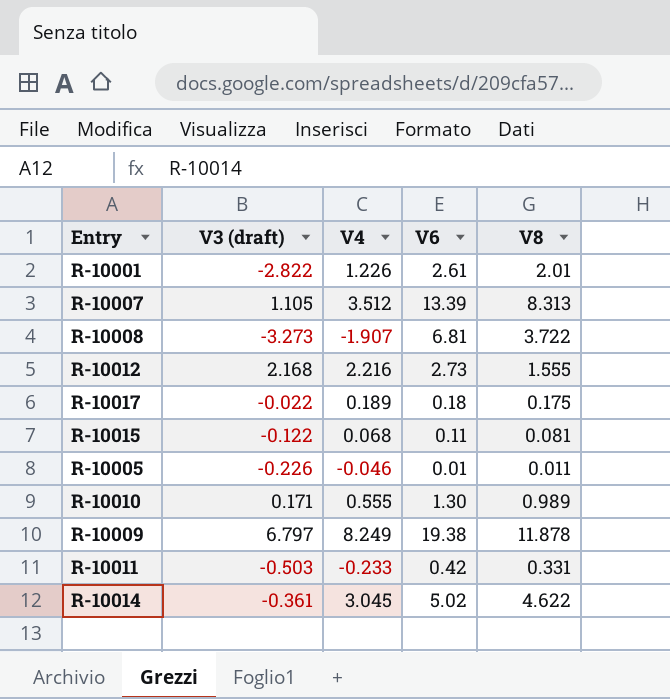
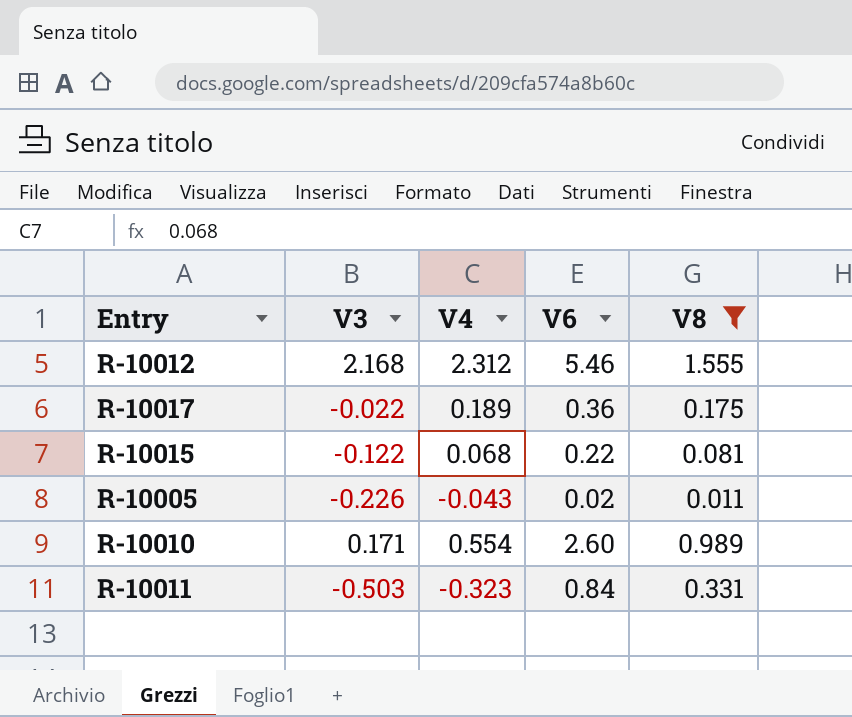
filter: none -> V8 <= 1.555
column name: V3 (draft) -> V3
R-10012 | V4: 2.216 -> 2.312
R-10012 | V6: 2.73 -> 5.46
R-10017 | V6: 0.18 -> 0.36
R-10015 | V6: 0.11 -> 0.22
R-10005 | V4: -0.046 -> -0.043
R-10005 | V6: 0.01 -> 0.02
R-10010 | V4: 0.555 -> 0.554
R-10010 | V6: 1.30 -> 2.60
R-10011 | V4: -0.233 -> -0.323
R-10011 | V6: 0.42 -> 0.84

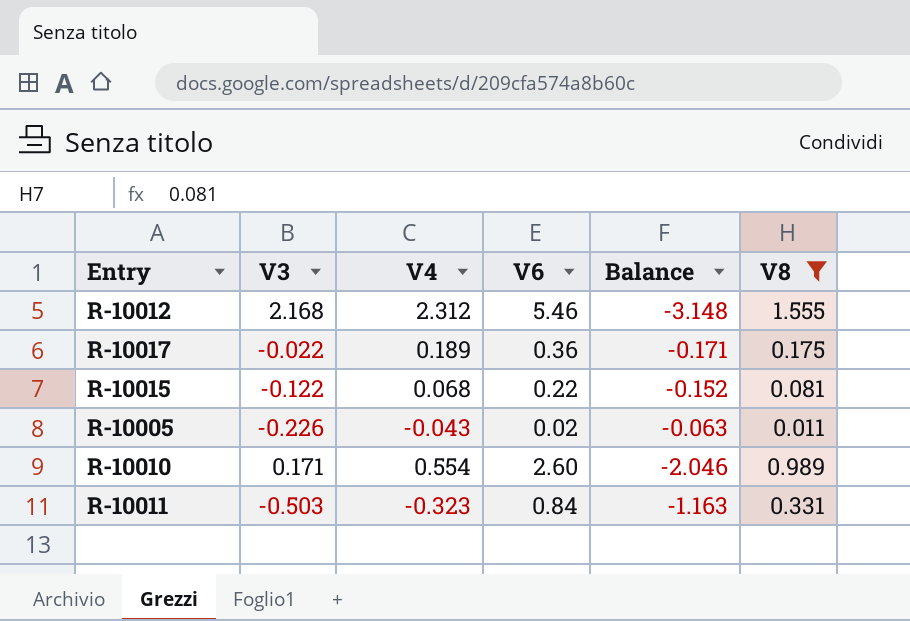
column Balance | formula: none -> [V4] - [V6]

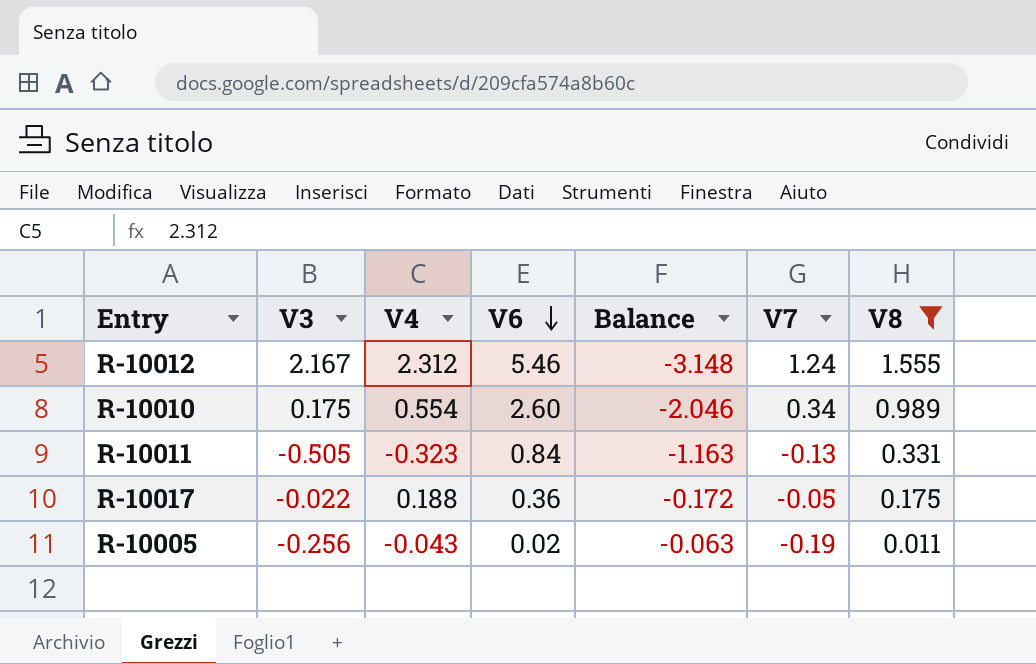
row order: none -> V6 descending
column V7 | position: none -> 6
row R-10015: -0.122 | 0.068 | 0.22 | -0.152 | 0.081 -> none
R-10012 | V3: 2.168 -> 2.167
R-10010 | V3: 0.171 -> 0.175
R-10011 | V3: -0.503 -> -0.505
R-10017 | V4: 0.189 -> 0.188
R-10017 | Balance: -0.171 -> -0.172
R-10005 | V3: -0.226 -> -0.256

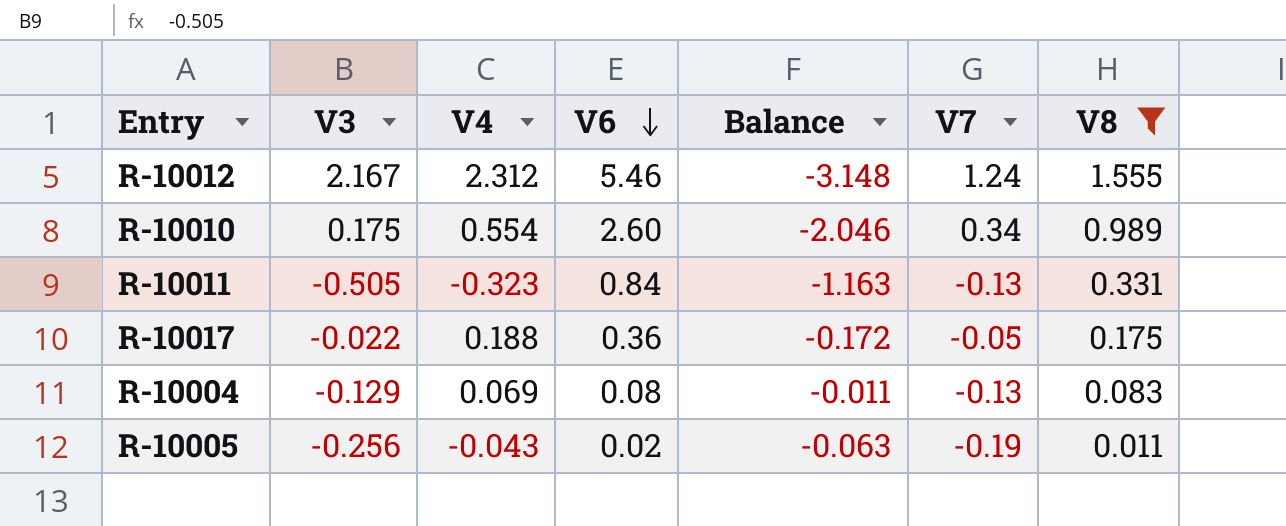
row R-10004: none -> -0.129 | 0.069 | 0.08 | -0.011 | -0.13 | 0.083

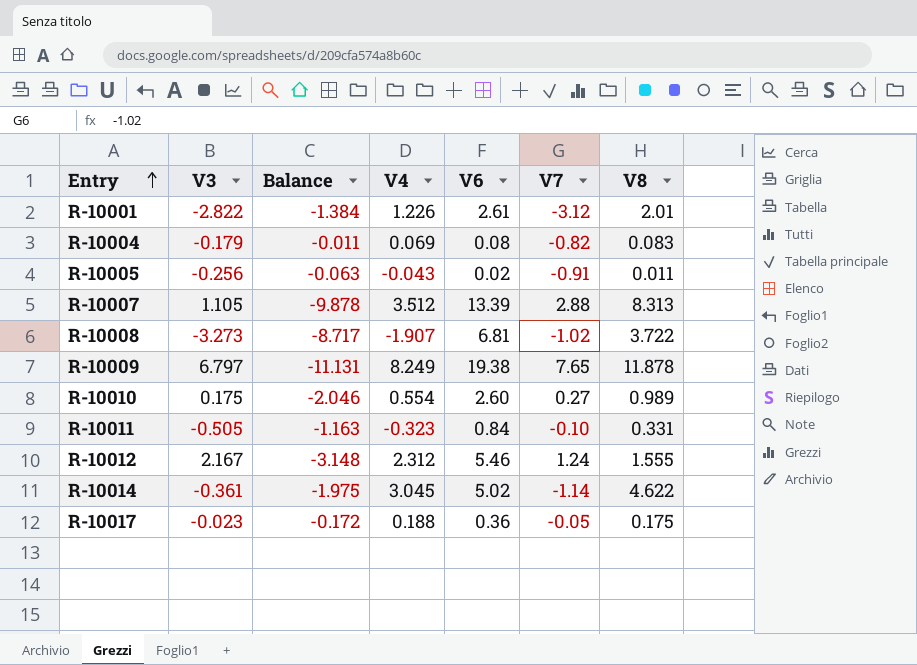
filter: V8 <= 1.555 -> none
row order: V6 descending -> Entry ascending
column Balance | position: 5 -> 3
R-10004 | V3: -0.129 -> -0.179
R-10004 | V7: -0.13 -> -0.82
R-10005 | V7: -0.19 -> -0.91
R-10010 | V7: 0.34 -> 0.27
R-10011 | V7: -0.13 -> -0.10
R-10017 | V3: -0.022 -> -0.023

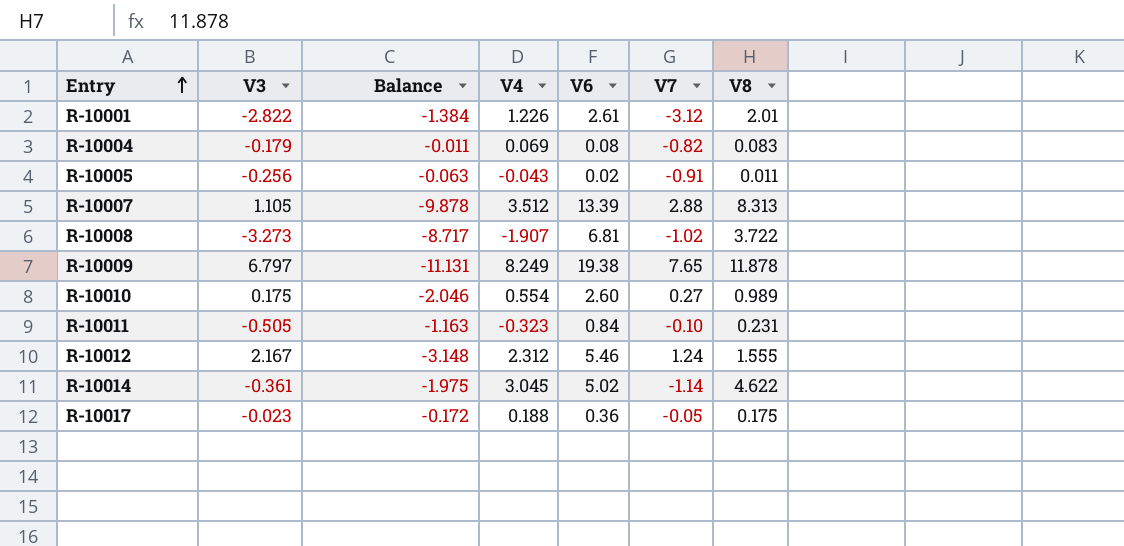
R-10011 | V8: 0.331 -> 0.231

